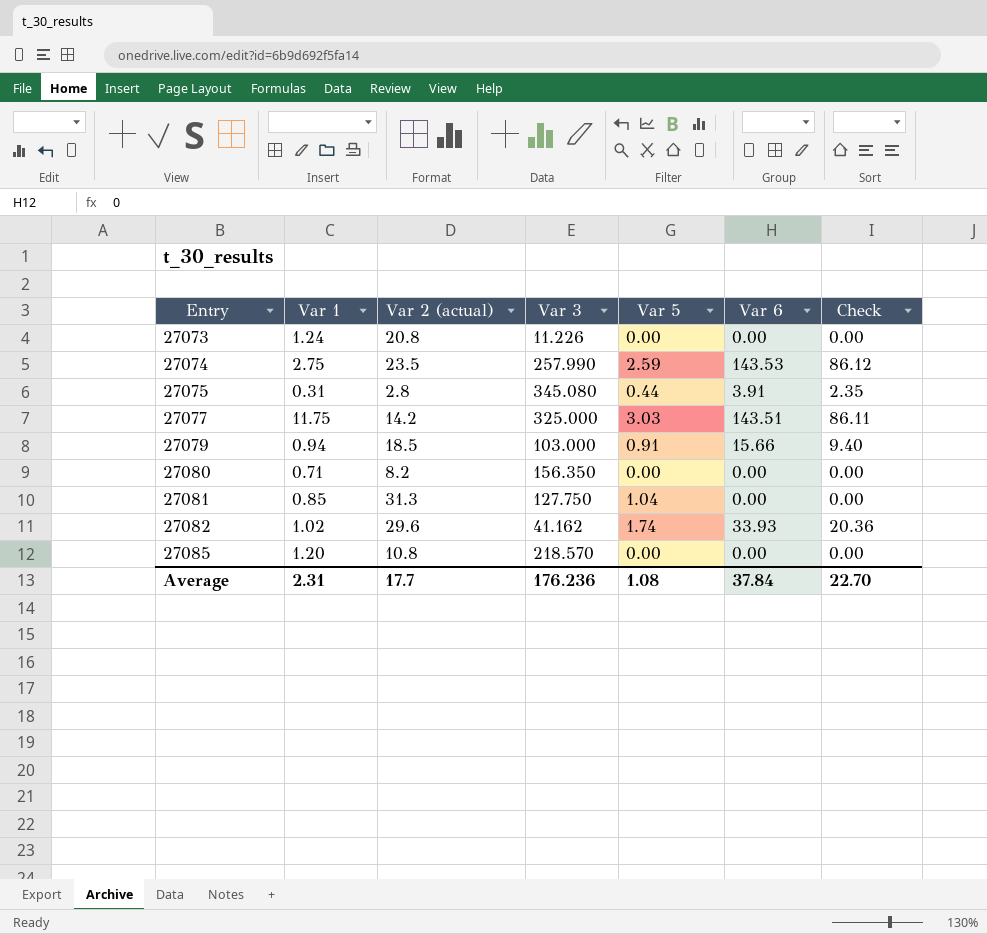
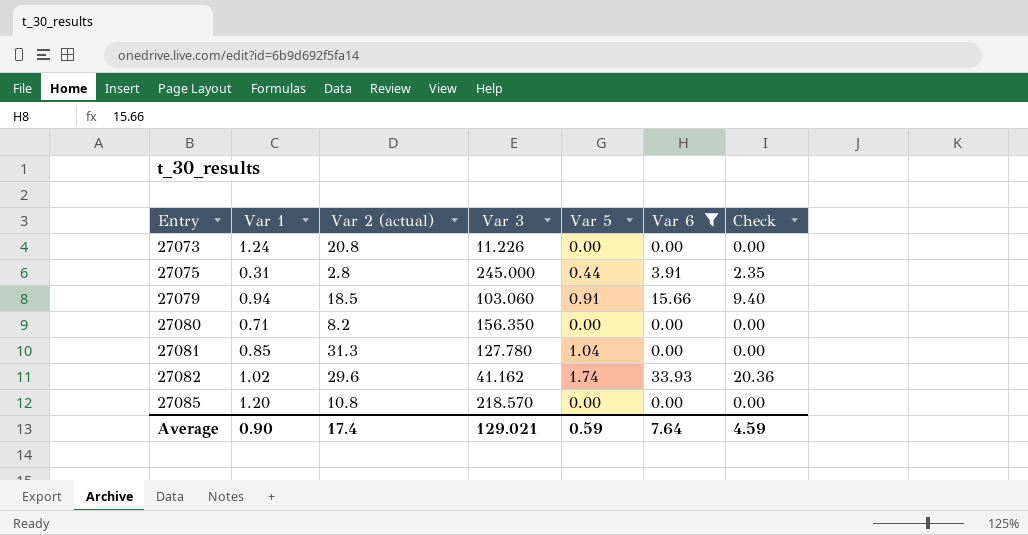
filter: none -> Var 6 <= 33.93
27075 | Var 3: 345.080 -> 245.000
27079 | Var 3: 103.000 -> 103.060
27081 | Var 3: 127.750 -> 127.780
Average | Var 1: 2.31 -> 0.90
Average | Var 2 (actual): 17.7 -> 17.4
Average | Var 3: 176.236 -> 129.021
Average | Var 5: 1.08 -> 0.59
Average | Var 6: 37.84 -> 7.64
Average | Check: 22.70 -> 4.59

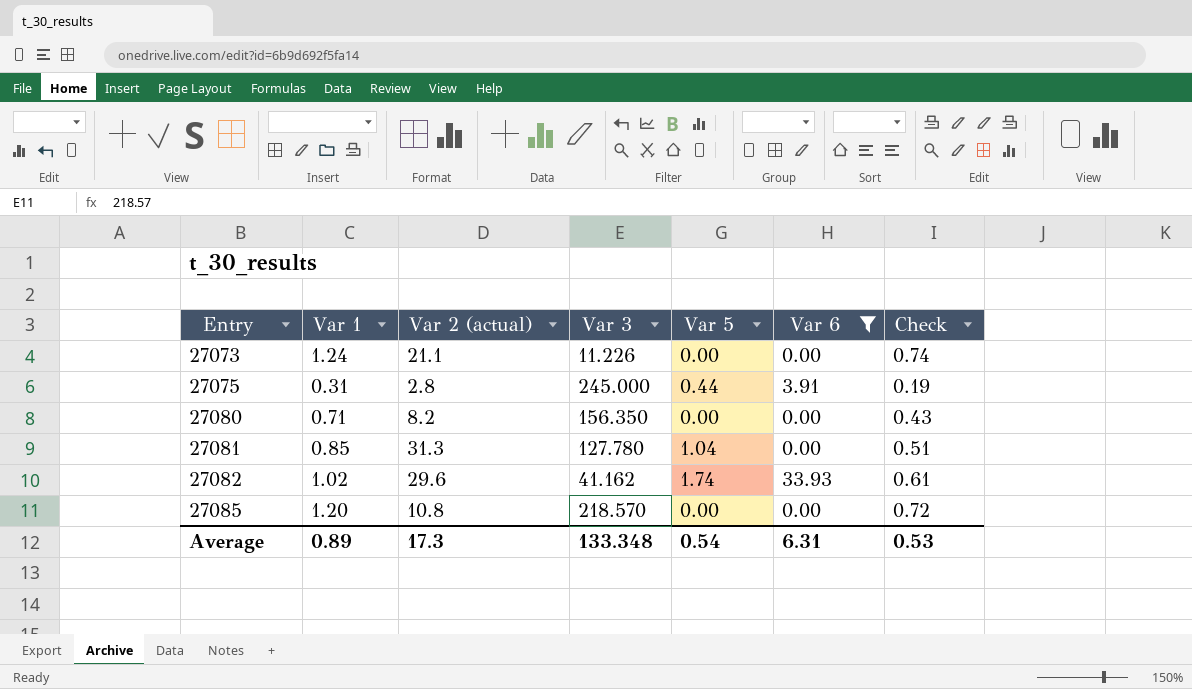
column Check | formula: [Var 6] * 0.6 -> [Var 1] * 0.6
row 27079: 0.94 | 18.5 | 103.060 | 0.91 | 15.66 | 9.40 -> none
27073 | Var 2 (actual): 20.8 -> 21.1
Average | Var 1: 0.90 -> 0.89
Average | Var 2 (actual): 17.4 -> 17.3
Average | Var 3: 129.021 -> 133.348
Average | Var 5: 0.59 -> 0.54
Average | Var 6: 7.64 -> 6.31
Average | Check: 4.59 -> 0.53

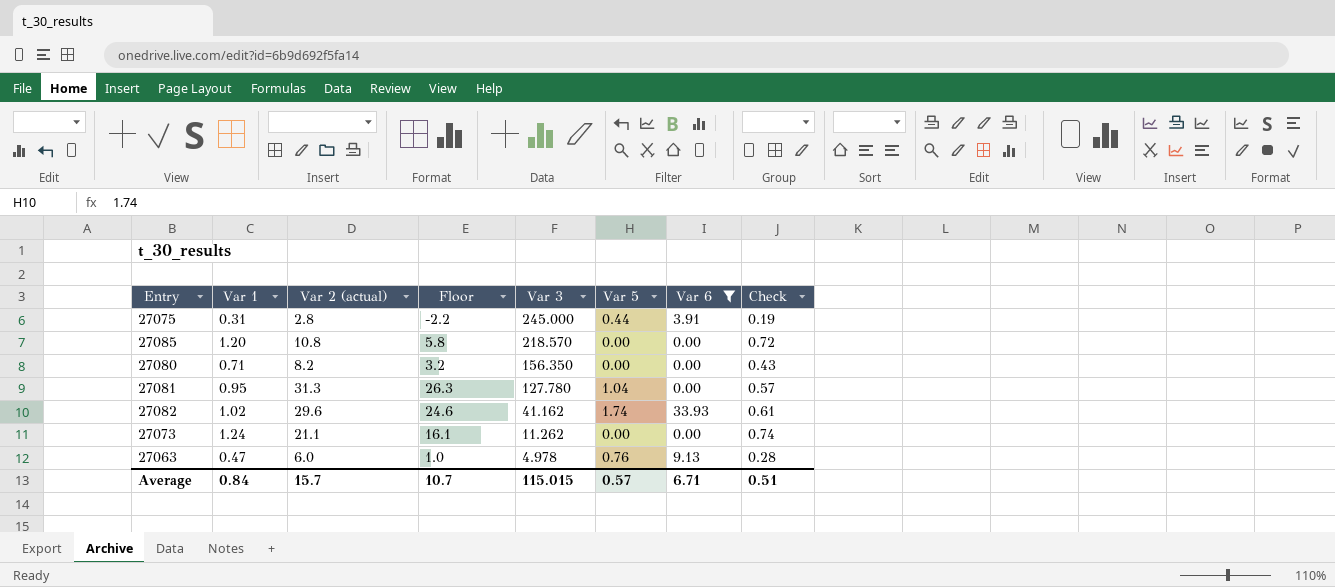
row order: Entry ascending -> Var 3 descending
column Floor | formula: none -> [Var 2 (actual)] - 5
27081 | Var 1: 0.85 -> 0.95
27081 | Check: 0.51 -> 0.57
27073 | Var 3: 11.226 -> 11.262
row 27063: none -> 0.47 | 6.0 | 1.0 | 4.978 | 0.76 | 9.13 | 0.28
Average | Var 1: 0.89 -> 0.84
Average | Var 2 (actual): 17.3 -> 15.7
Average | Var 3: 133.348 -> 115.015
Average | Var 5: 0.54 -> 0.57
Average | Var 6: 6.31 -> 6.71
Average | Check: 0.53 -> 0.51

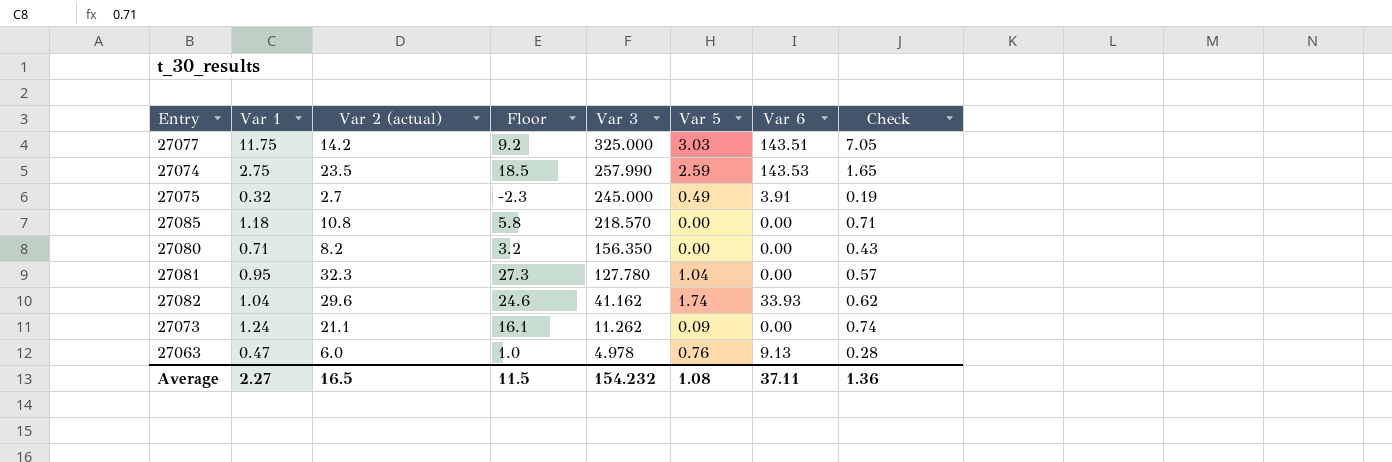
filter: Var 6 <= 33.93 -> none
27075 | Var 1: 0.31 -> 0.32
27075 | Var 2 (actual): 2.8 -> 2.7
27075 | Floor: -2.2 -> -2.3
27075 | Var 5: 0.44 -> 0.49
27085 | Var 1: 1.20 -> 1.18
27085 | Check: 0.72 -> 0.71
27081 | Var 2 (actual): 31.3 -> 32.3
27081 | Floor: 26.3 -> 27.3
27082 | Var 1: 1.02 -> 1.04
27082 | Check: 0.61 -> 0.62
27073 | Var 5: 0.00 -> 0.09
Average | Var 1: 0.84 -> 2.27
Average | Var 2 (actual): 15.7 -> 16.5
Average | Floor: 10.7 -> 11.5
Average | Var 3: 115.015 -> 154.232
Average | Var 5: 0.57 -> 1.08
Average | Var 6: 6.71 -> 37.11
Average | Check: 0.51 -> 1.36

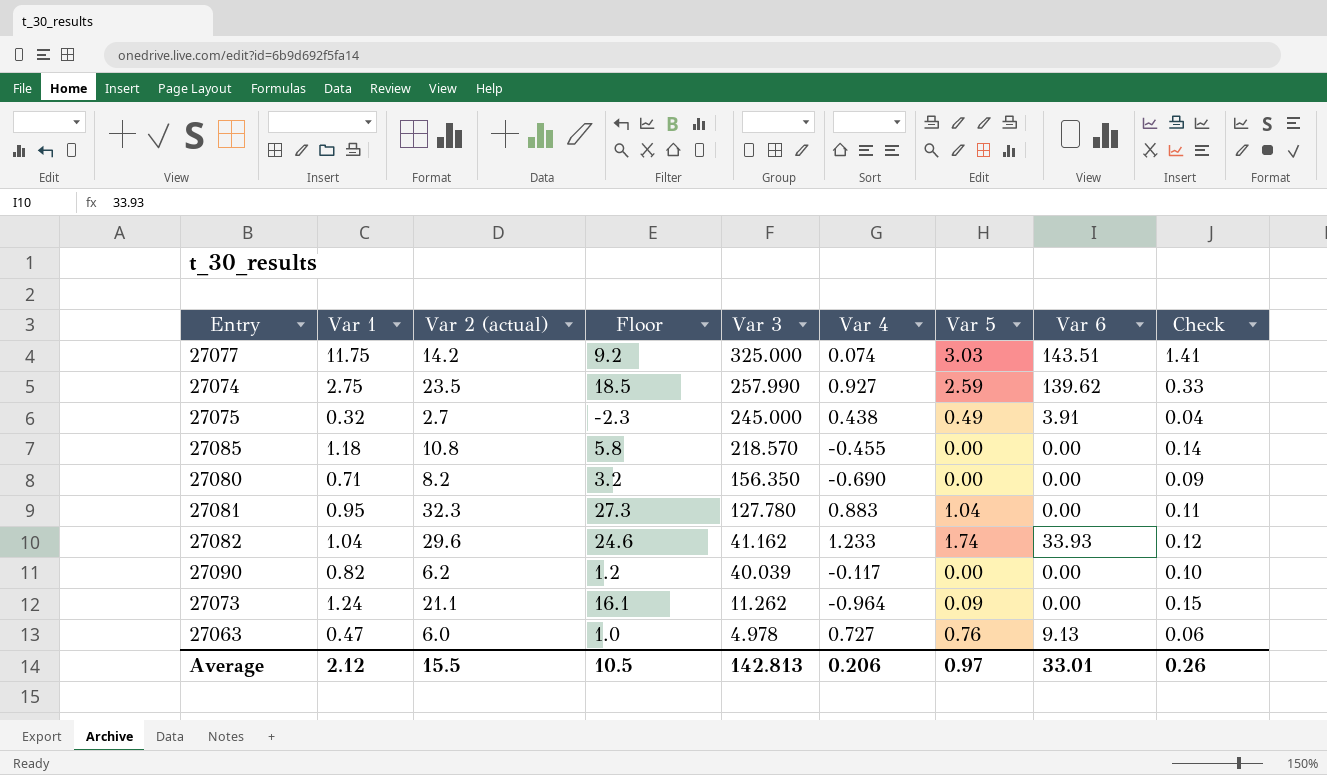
column Var 4 | position: none -> 6
column Check | formula: [Var 1] * 0.6 -> [Var 1] * 0.12
27074 | Var 6: 143.53 -> 139.62
row 27090: none -> 0.82 | 6.2 | 1.2 | 40.039 | -0.117 | 0.00 | 0.00 | 0.10
Average | Var 1: 2.27 -> 2.12
Average | Var 2 (actual): 16.5 -> 15.5
Average | Floor: 11.5 -> 10.5
Average | Var 3: 154.232 -> 142.813
Average | Var 5: 1.08 -> 0.97
Average | Var 6: 37.11 -> 33.01
Average | Check: 1.36 -> 0.26

